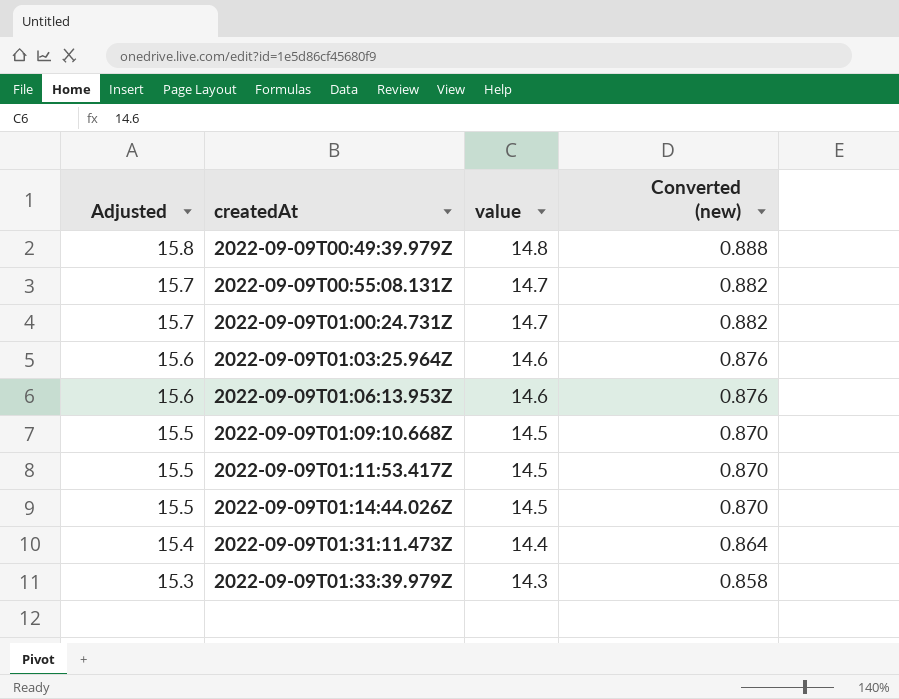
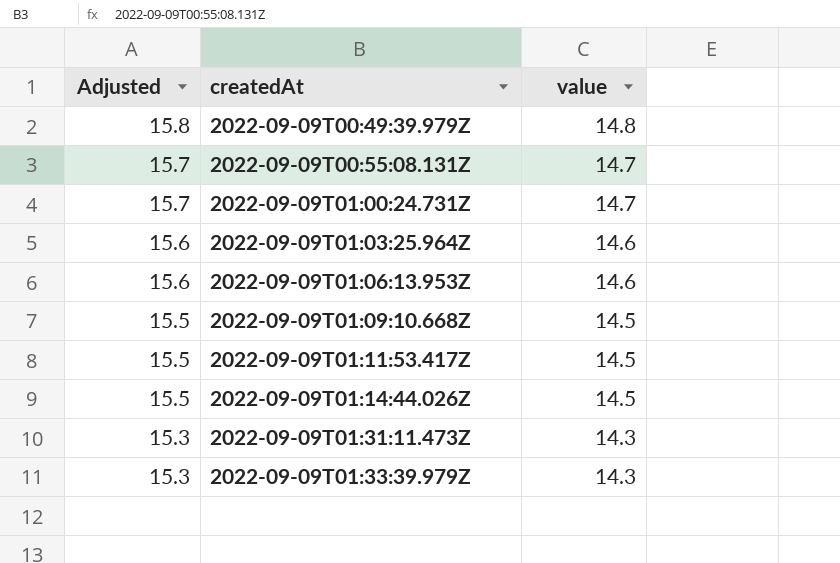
column Converted (new) | formula: [value] * 0.06 -> none
2022-09-09T01:31:11.473Z | Adjusted: 15.4 -> 15.3
2022-09-09T01:31:11.473Z | value: 14.4 -> 14.3

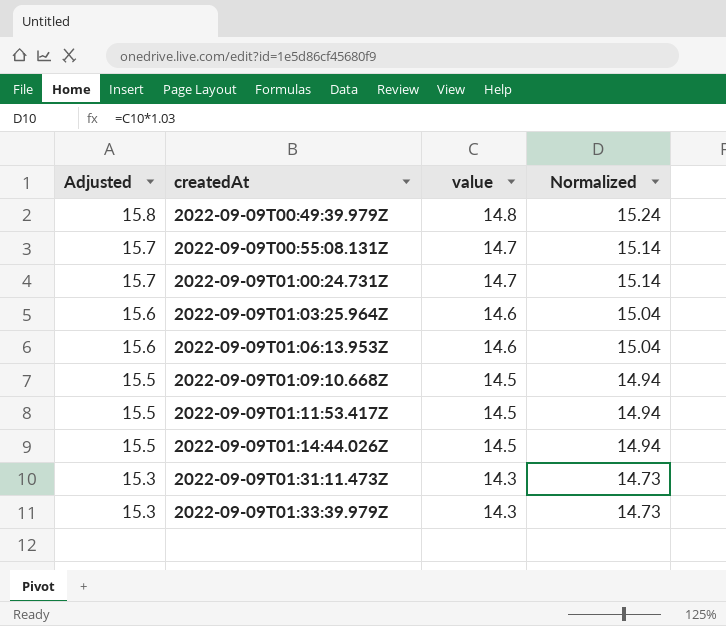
column Normalized | formula: none -> [value] * 1.03

